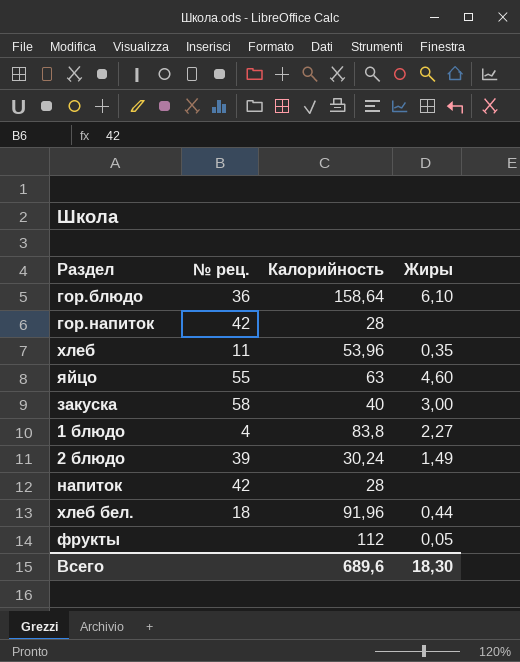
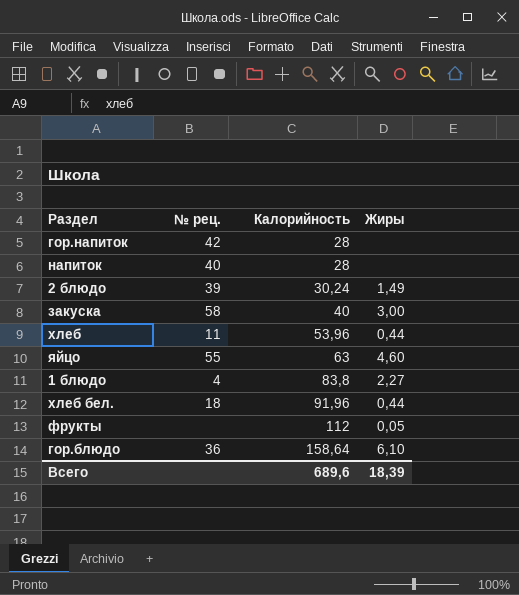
row order: none -> Калорийность ascending
напиток | № рец.: 42 -> 40
хлеб | Жиры: 0,35 -> 0,44
Всего | Жиры: 18,30 -> 18,39

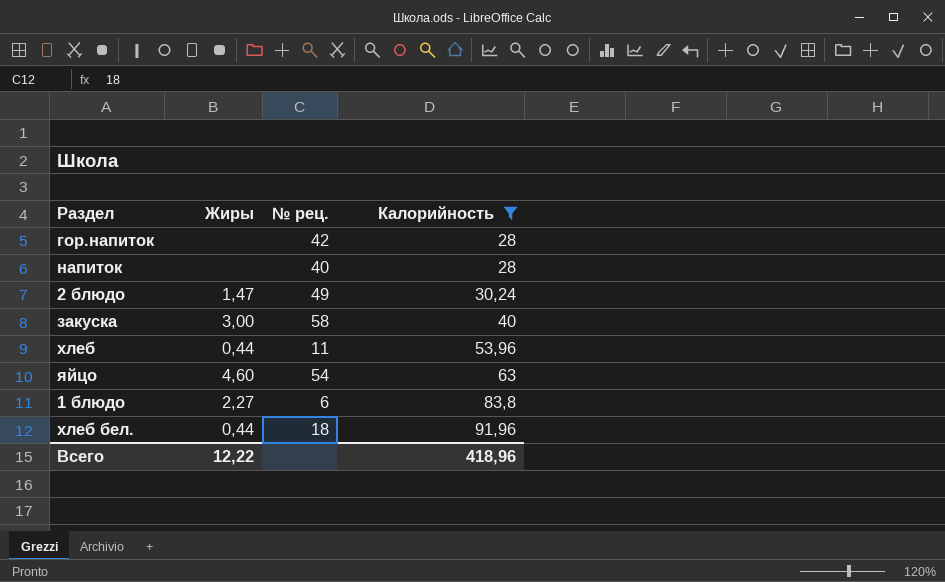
filter: none -> Калорийность <= 91,96
column Жиры | position: 4 -> 2
2 блюдо | Жиры: 1,49 -> 1,47
2 блюдо | № рец.: 39 -> 49
яйцо | № рец.: 55 -> 54
1 блюдо | № рец.: 4 -> 6
Всего | Жиры: 18,39 -> 12,22
Всего | Калорийность: 689,6 -> 418,96

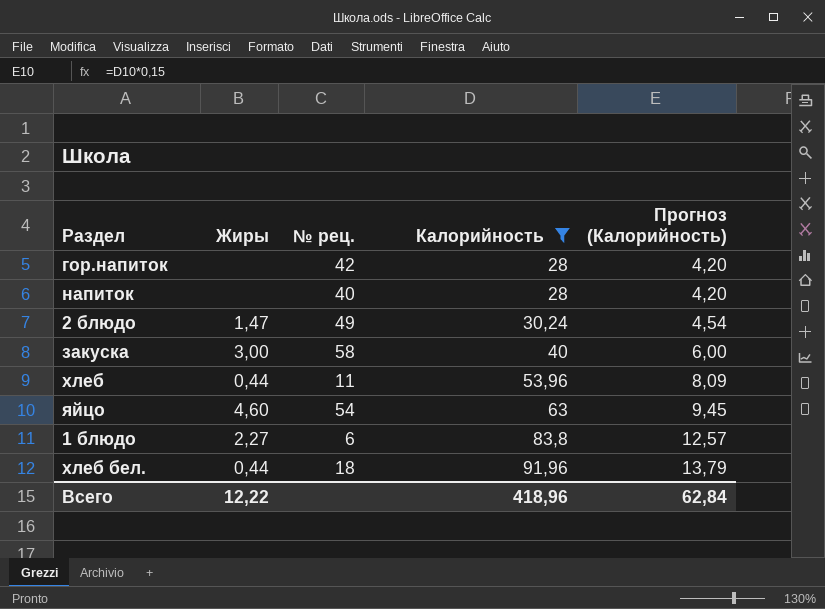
column Прогноз (Калорийность) | formula: none -> [Калорийность] * 0,15

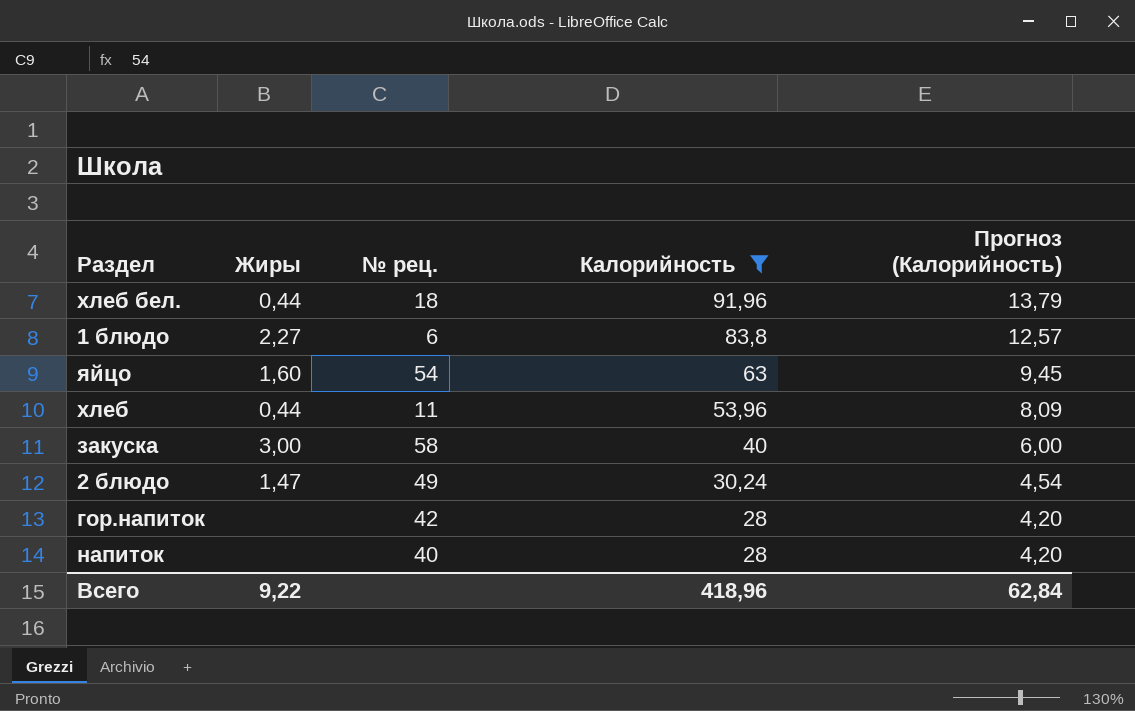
row order: Калорийность ascending -> Калорийность descending
яйцо | Жиры: 4,60 -> 1,60
Всего | Жиры: 12,22 -> 9,22

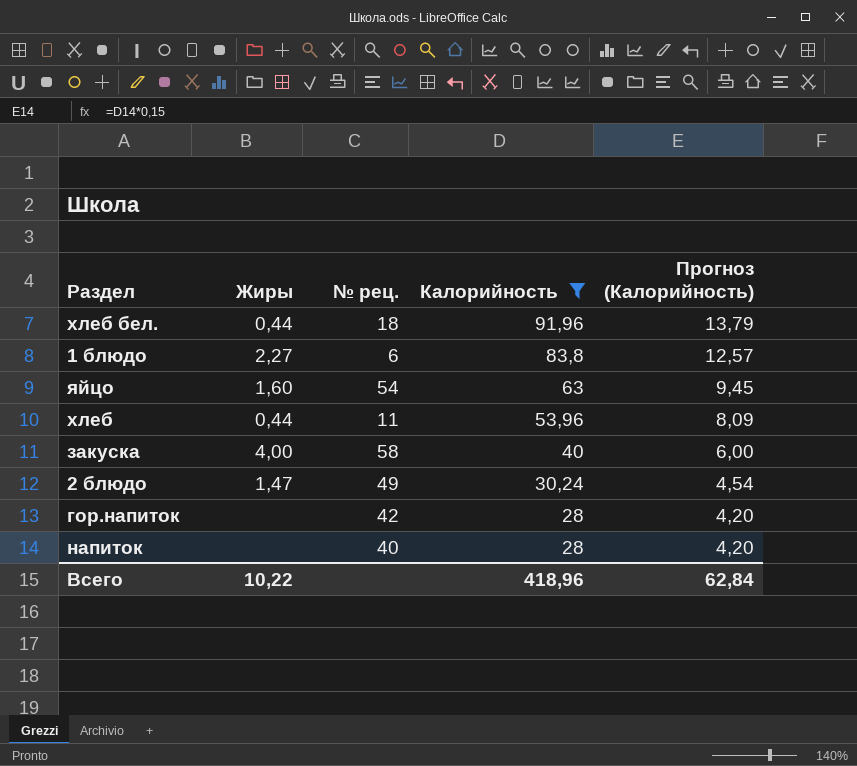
закуска | Жиры: 3,00 -> 4,00
Всего | Жиры: 9,22 -> 10,22

